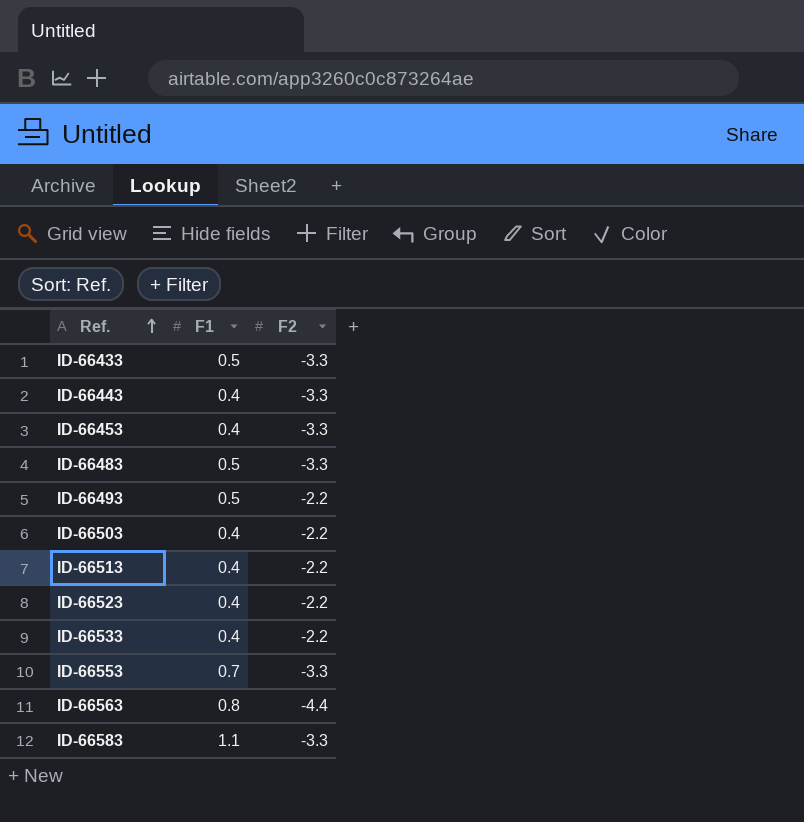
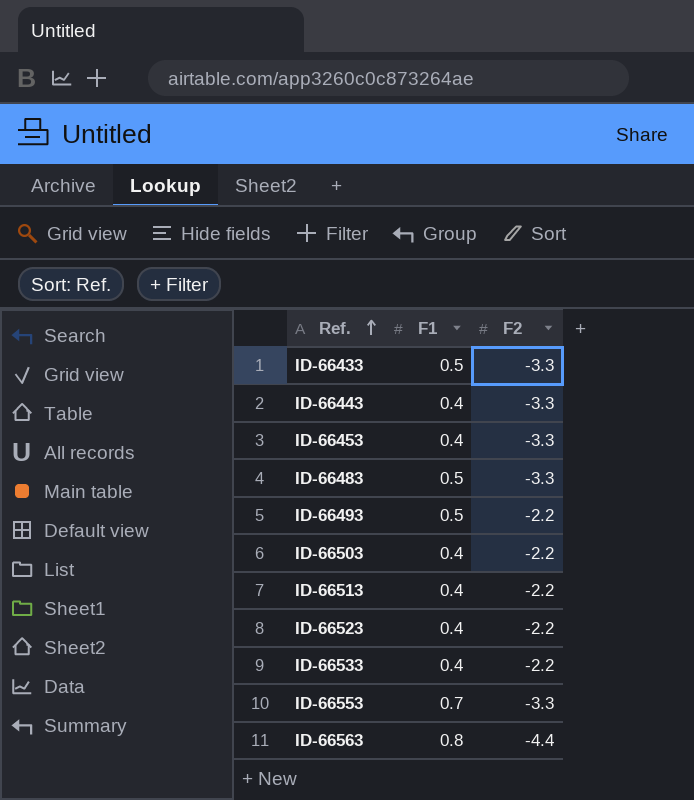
row ID-66583: 1.1 | -3.3 -> none

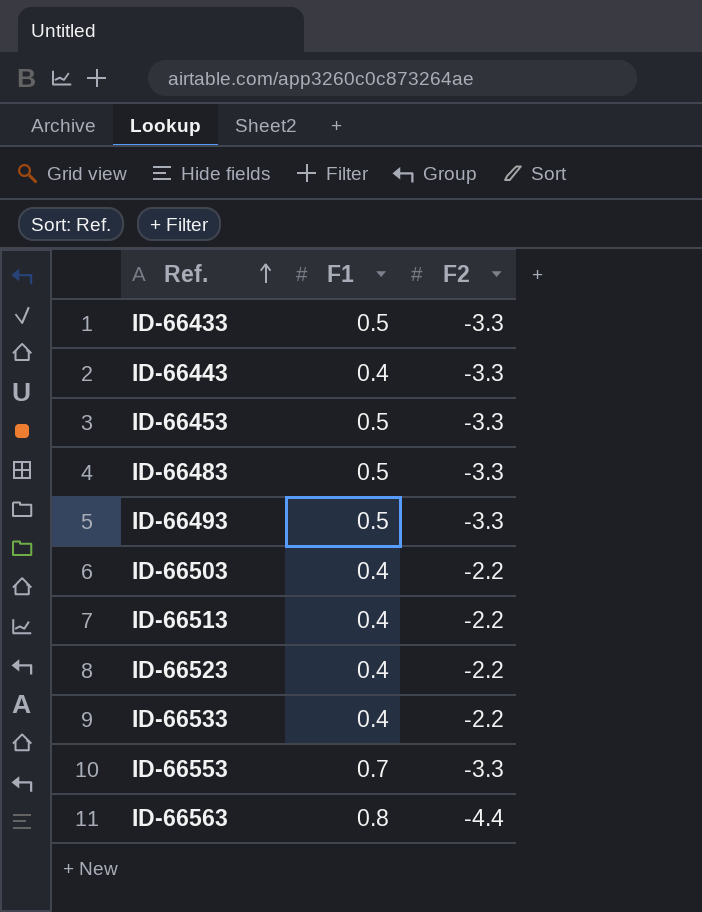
ID-66453 | F1: 0.4 -> 0.5
ID-66493 | F2: -2.2 -> -3.3

